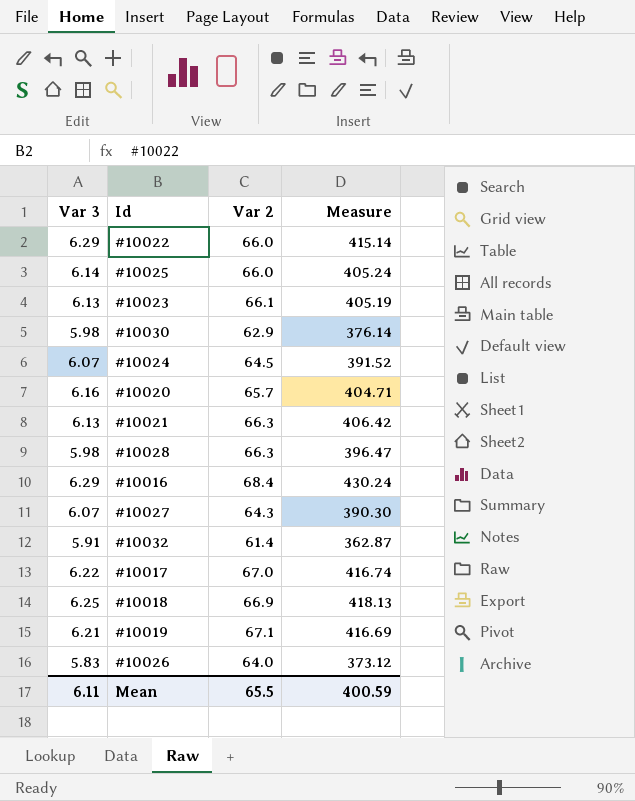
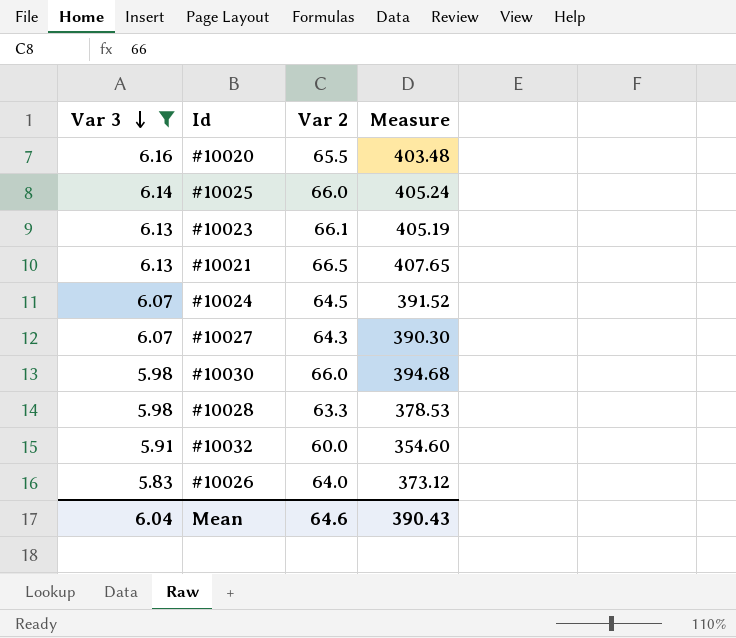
filter: none -> Var 3 <= 6.16
row order: none -> Var 3 descending
#10020 | Var 2: 65.7 -> 65.5
#10020 | Measure: 404.71 -> 403.48
#10021 | Var 2: 66.3 -> 66.5
#10021 | Measure: 406.42 -> 407.65
#10030 | Var 2: 62.9 -> 66.0
#10030 | Measure: 376.14 -> 394.68
#10028 | Var 2: 66.3 -> 63.3
#10028 | Measure: 396.47 -> 378.53
#10032 | Var 2: 61.4 -> 60.0
#10032 | Measure: 362.87 -> 354.60
Mean | Var 3: 6.11 -> 6.04
Mean | Var 2: 65.5 -> 64.6
Mean | Measure: 400.59 -> 390.43

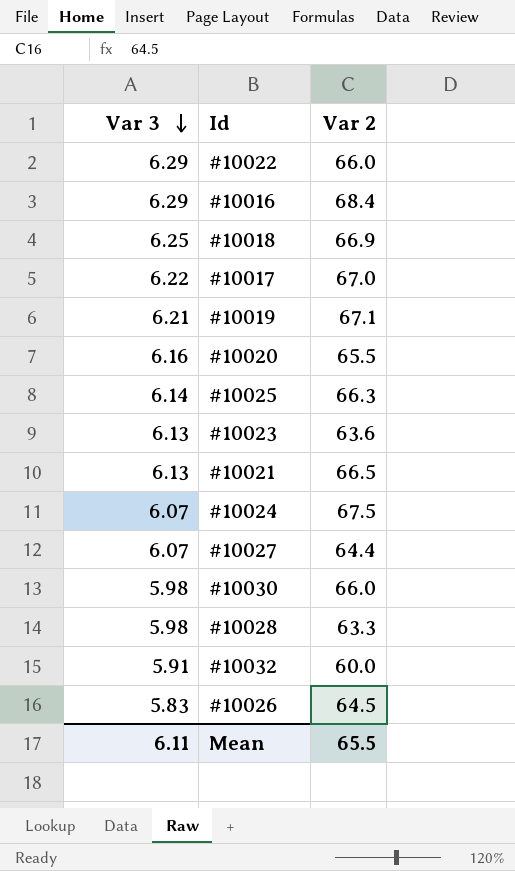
filter: Var 3 <= 6.16 -> none
column Measure | formula: [Var 3] * [Var 2] -> none
#10025 | Var 2: 66.0 -> 66.3
#10023 | Var 2: 66.1 -> 63.6
#10024 | Var 2: 64.5 -> 67.5
#10027 | Var 2: 64.3 -> 64.4
#10026 | Var 2: 64.0 -> 64.5
Mean | Var 3: 6.04 -> 6.11
Mean | Var 2: 64.6 -> 65.5

